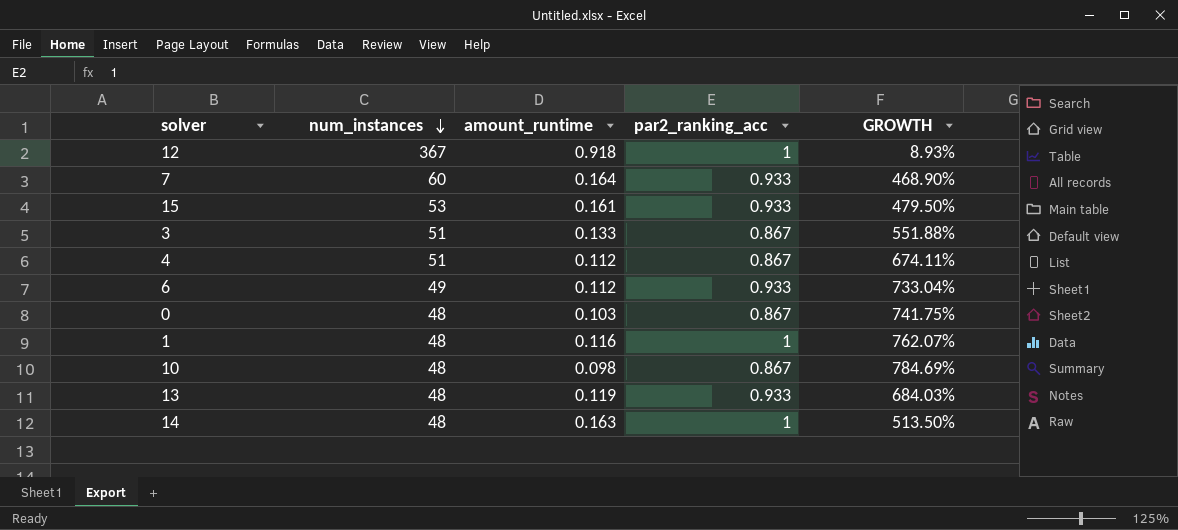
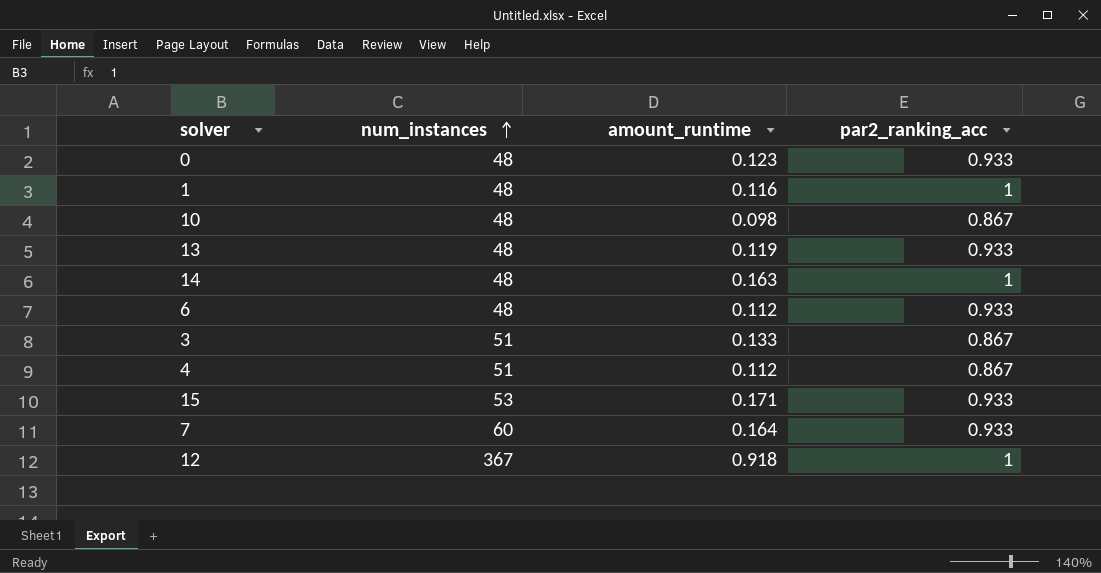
row order: num_instances descending -> num_instances ascending
column GROWTH | formula: ([par2_ranking_acc] - [amount_runtime]) / [amount_runtime] -> none
0 | amount_runtime: 0.103 -> 0.123
0 | par2_ranking_acc: 0.867 -> 0.933
6 | num_instances: 49 -> 48
15 | amount_runtime: 0.161 -> 0.171

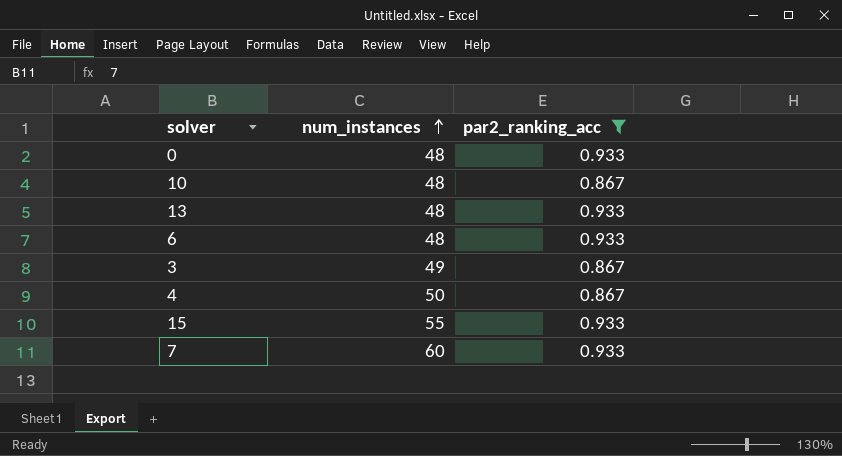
filter: none -> par2_ranking_acc != 1
column amount_runtime | position: 3 -> none
3 | num_instances: 51 -> 49
4 | num_instances: 51 -> 50
15 | num_instances: 53 -> 55

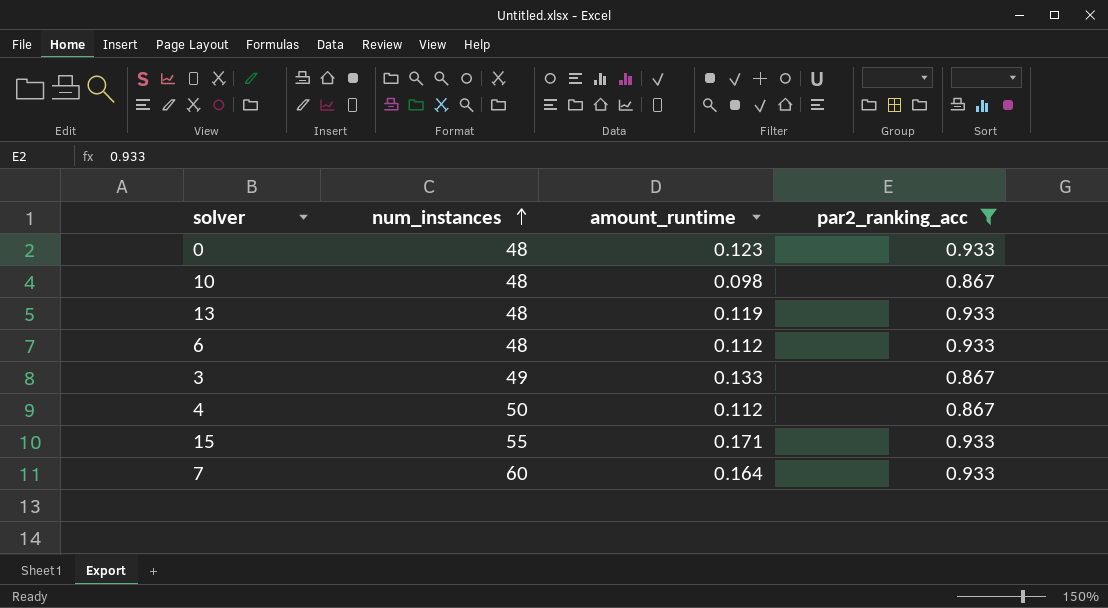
column amount_runtime | position: none -> 3

